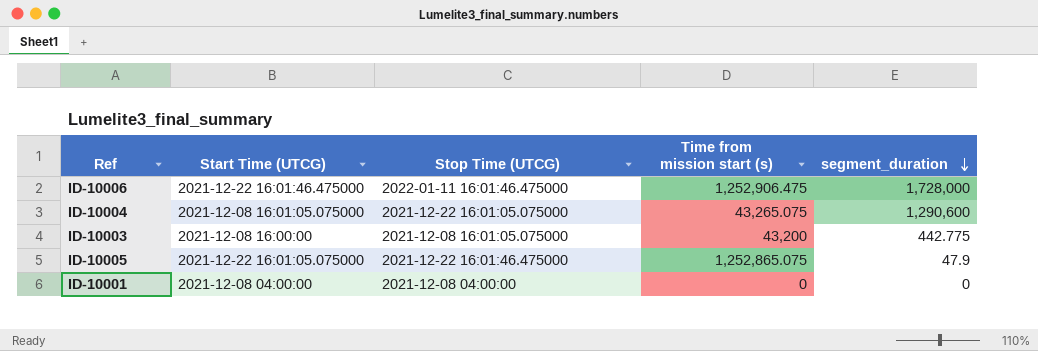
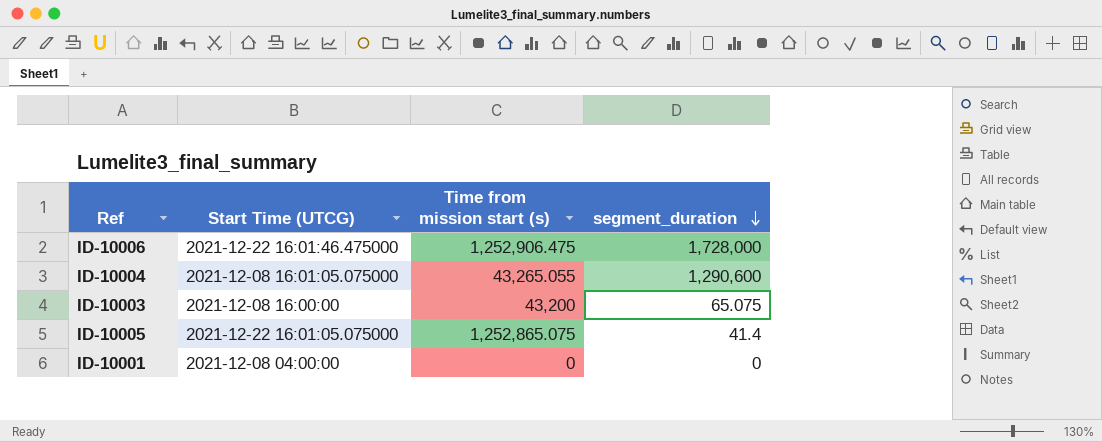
column Stop Time (UTCG) | position: 3 -> none
ID-10004 | Time from mission start (s): 43,265.075 -> 43,265.055
ID-10003 | segment_duration: 442.775 -> 65.075
ID-10005 | segment_duration: 47.9 -> 41.4

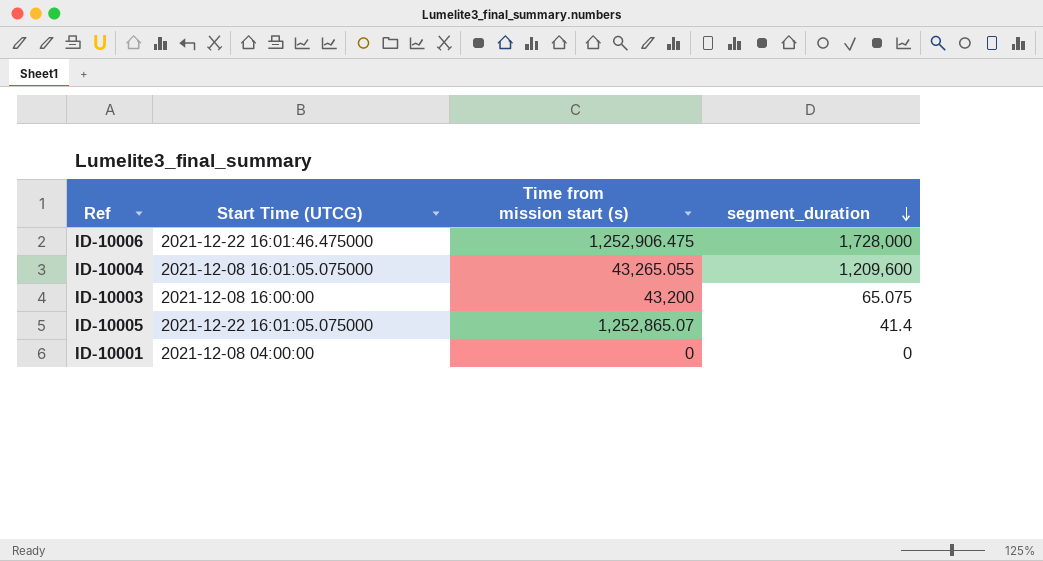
ID-10004 | segment_duration: 1,290,600 -> 1,209,600
ID-10005 | Time from mission start (s): 1,252,865.075 -> 1,252,865.07

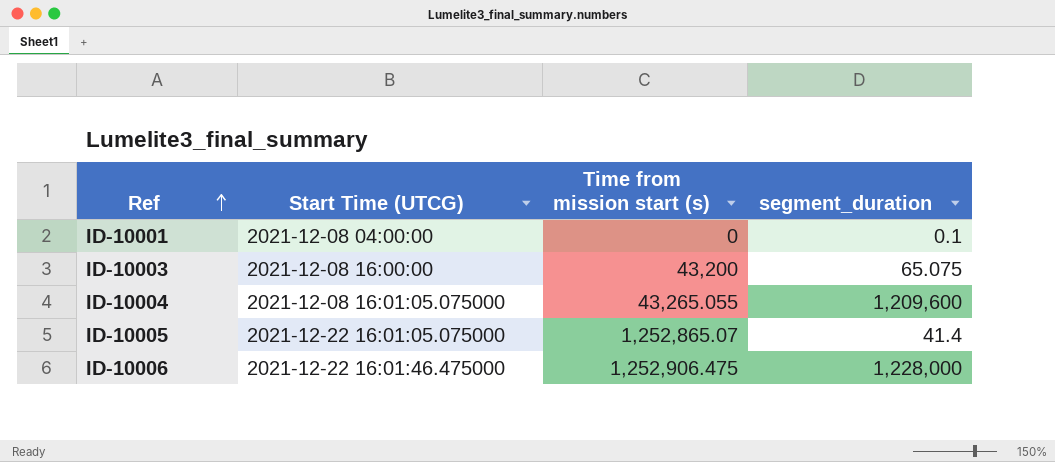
row order: segment_duration descending -> Ref ascending
ID-10001 | segment_duration: 0 -> 0.1
ID-10006 | segment_duration: 1,728,000 -> 1,228,000

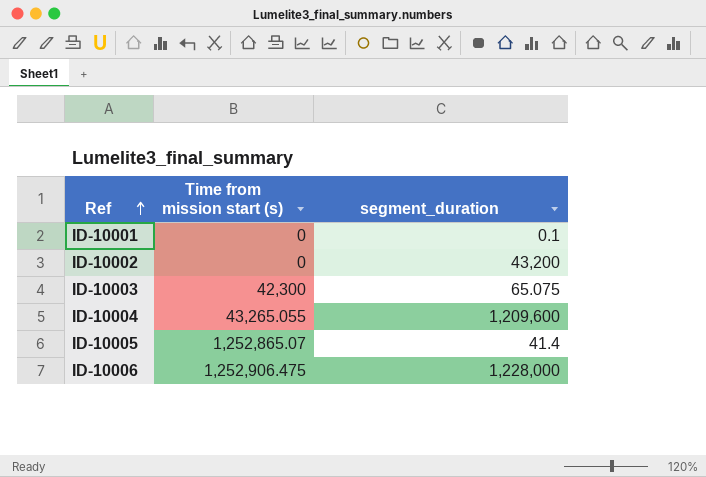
column Start Time (UTCG) | position: 2 -> none
row ID-10002: none -> 0 | 43,200
ID-10003 | Time from mission start (s): 43,200 -> 42,300

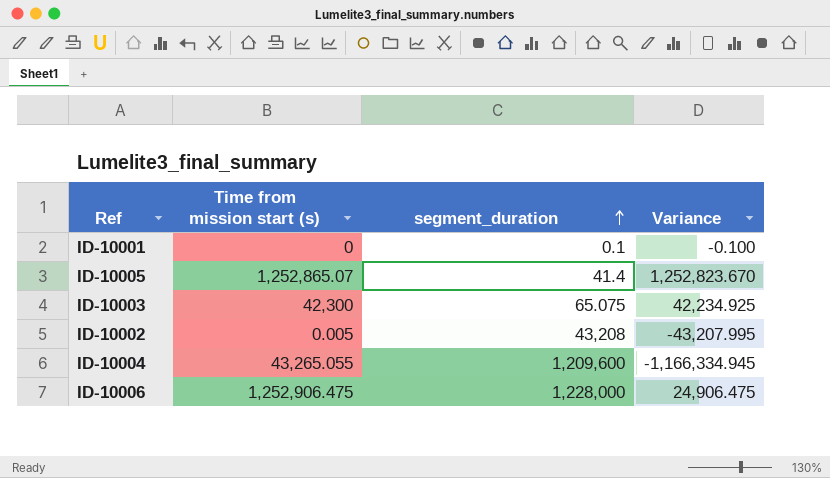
row order: Ref ascending -> segment_duration ascending
column Variance | formula: none -> [Time from mission start (s)] - [segment_duration]
ID-10002 | Time from mission start (s): 0 -> 0.005
ID-10002 | segment_duration: 43,200 -> 43,208

